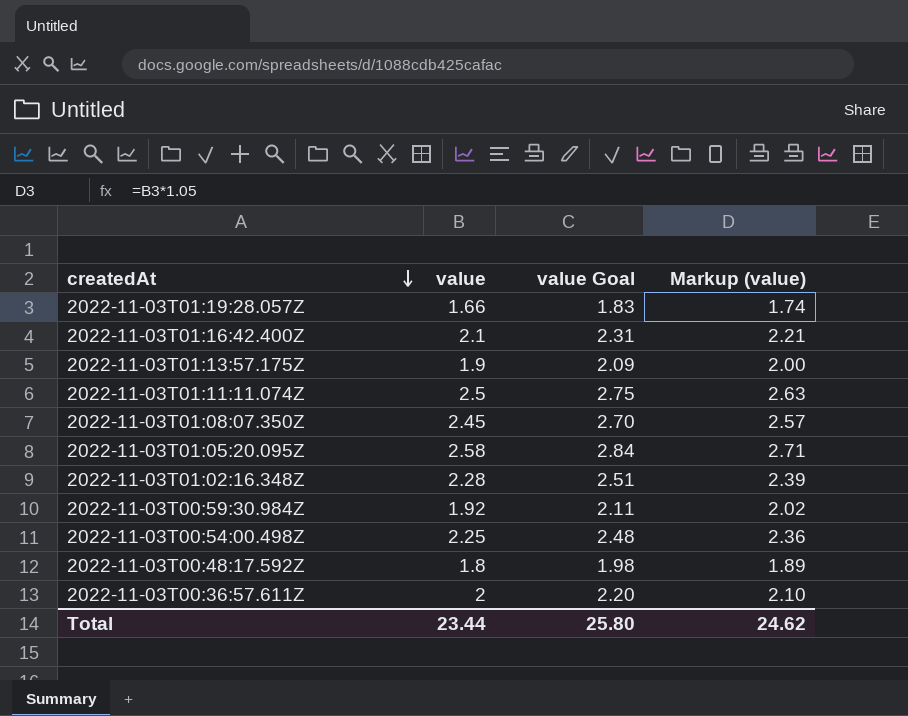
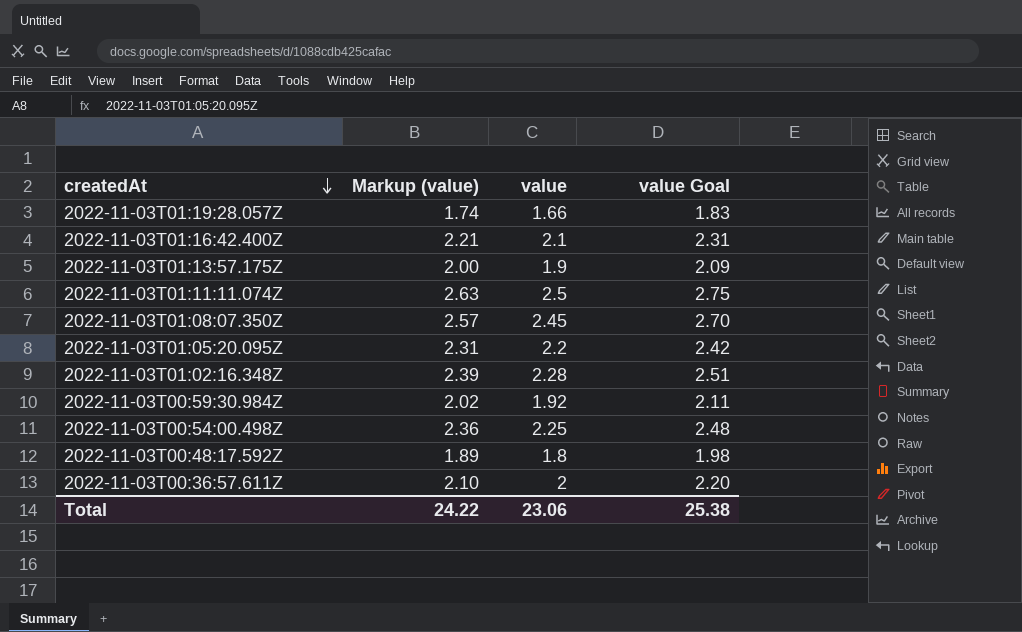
column Markup (value) | position: 4 -> 2
2022-11-03T01:05:20.095Z | Markup (value): 2.71 -> 2.31
2022-11-03T01:05:20.095Z | value: 2.58 -> 2.2
2022-11-03T01:05:20.095Z | value Goal: 2.84 -> 2.42
Total | Markup (value): 24.62 -> 24.22
Total | value: 23.44 -> 23.06
Total | value Goal: 25.80 -> 25.38

